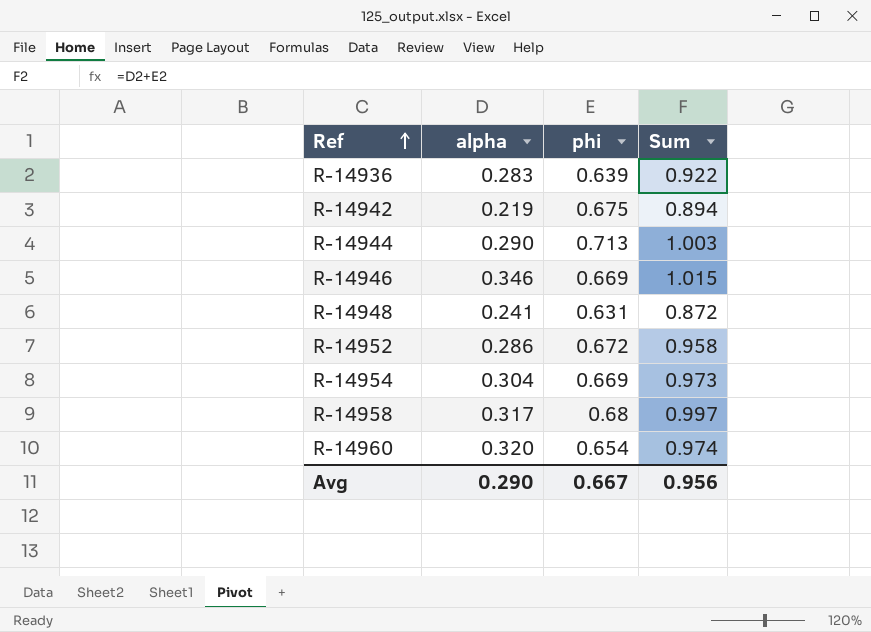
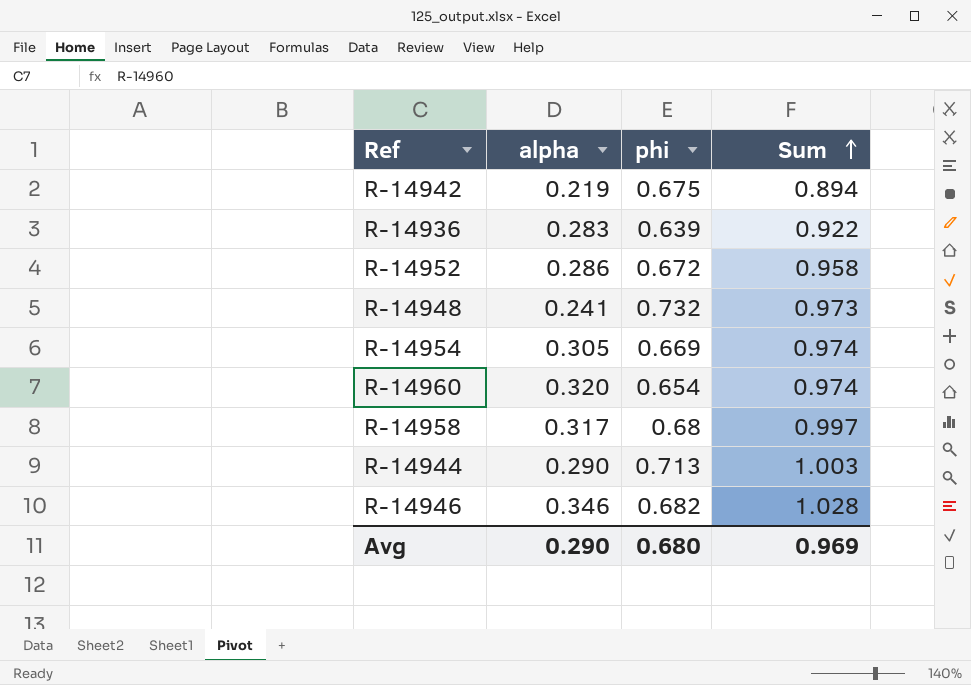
row order: Ref ascending -> Sum ascending
R-14948 | phi: 0.631 -> 0.732
R-14948 | Sum: 0.872 -> 0.973
R-14954 | alpha: 0.304 -> 0.305
R-14954 | Sum: 0.973 -> 0.974
R-14946 | phi: 0.669 -> 0.682
R-14946 | Sum: 1.015 -> 1.028
Avg | phi: 0.667 -> 0.680
Avg | Sum: 0.956 -> 0.969

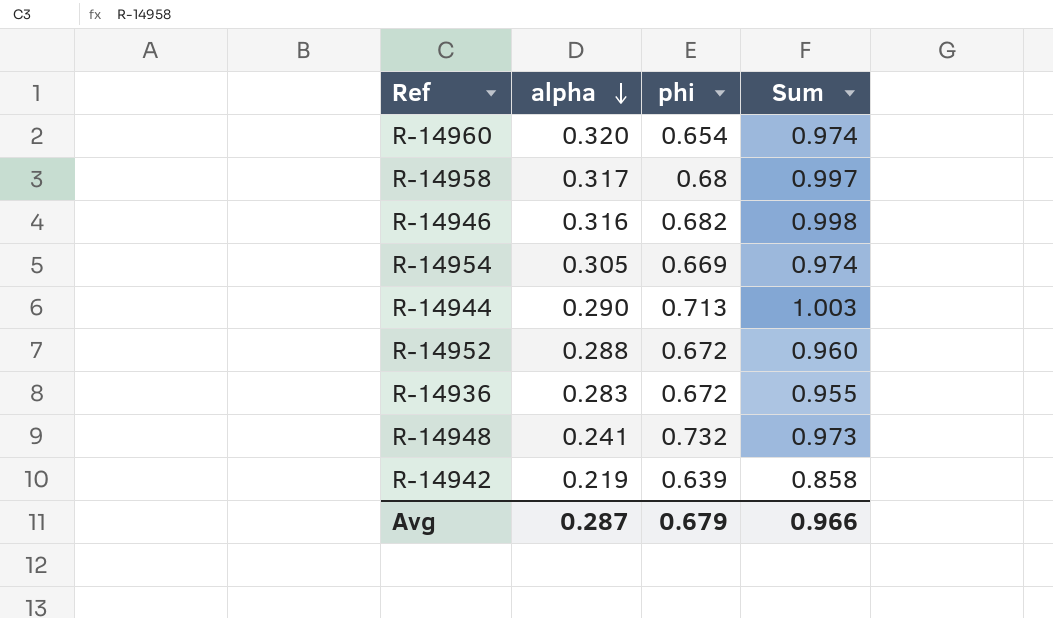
row order: Sum ascending -> alpha descending
R-14946 | alpha: 0.346 -> 0.316
R-14946 | Sum: 1.028 -> 0.998
R-14952 | alpha: 0.286 -> 0.288
R-14952 | Sum: 0.958 -> 0.960
R-14936 | phi: 0.639 -> 0.672
R-14936 | Sum: 0.922 -> 0.955
R-14942 | phi: 0.675 -> 0.639
R-14942 | Sum: 0.894 -> 0.858
Avg | alpha: 0.290 -> 0.287
Avg | phi: 0.680 -> 0.679
Avg | Sum: 0.969 -> 0.966

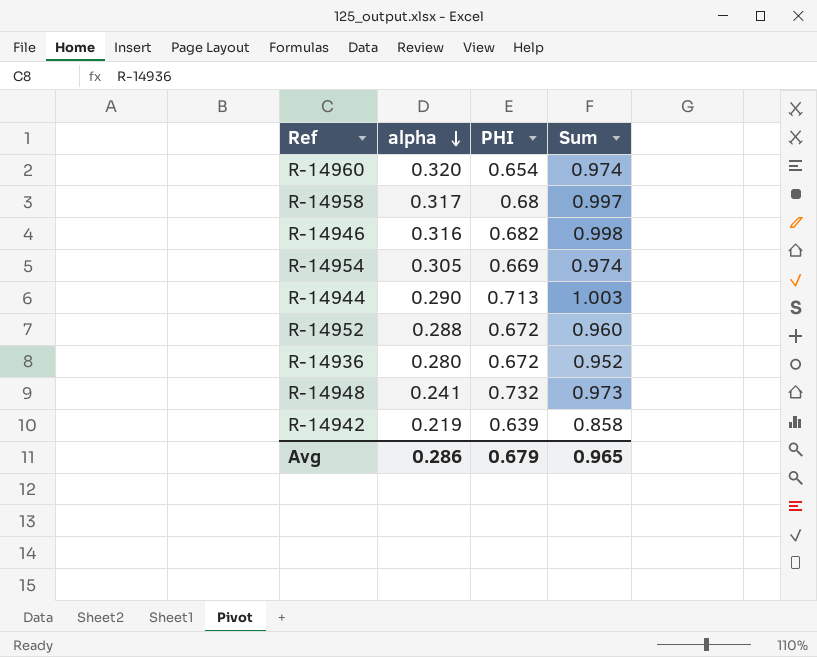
column name: phi -> PHI
R-14936 | alpha: 0.283 -> 0.280
R-14936 | Sum: 0.955 -> 0.952
Avg | alpha: 0.287 -> 0.286
Avg | Sum: 0.966 -> 0.965

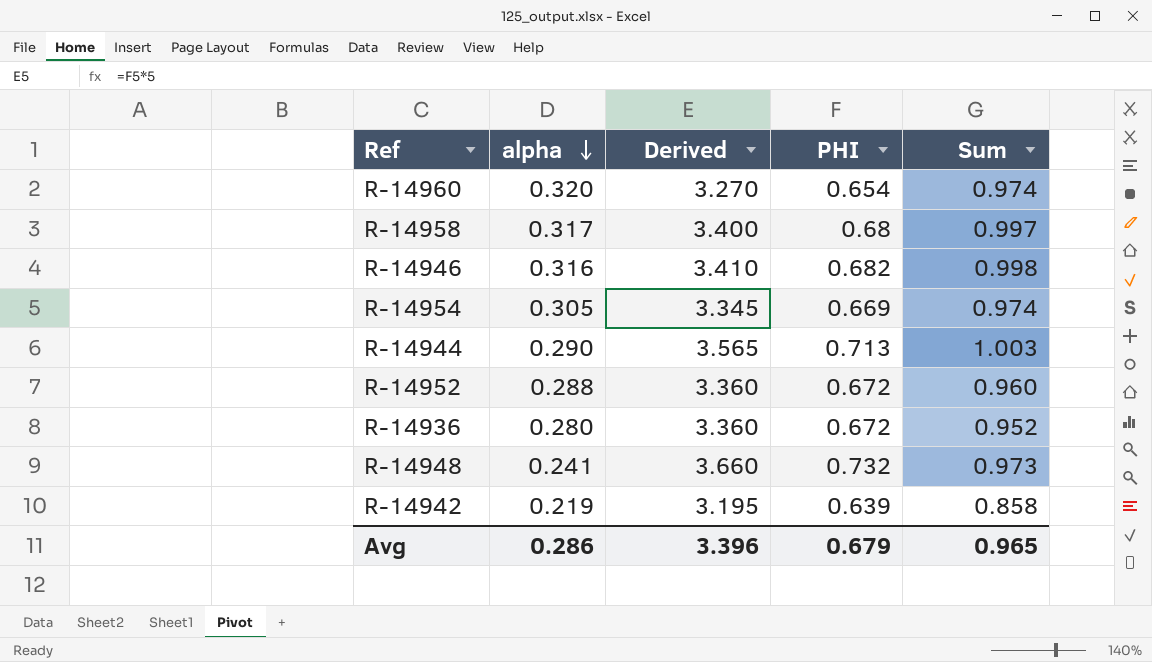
column Derived | formula: none -> [PHI] * 5

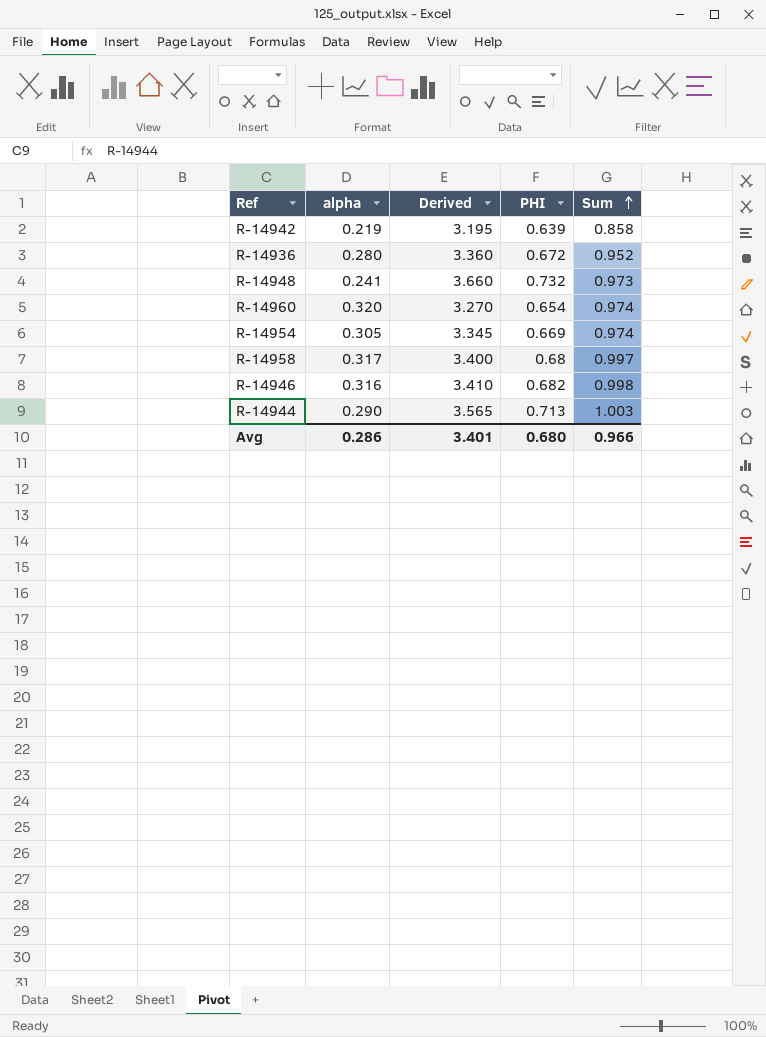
row order: alpha descending -> Sum ascending
row R-14952: 0.288 | 3.360 | 0.672 | 0.960 -> none
Avg | Derived: 3.396 -> 3.401
Avg | PHI: 0.679 -> 0.680
Avg | Sum: 0.965 -> 0.966

